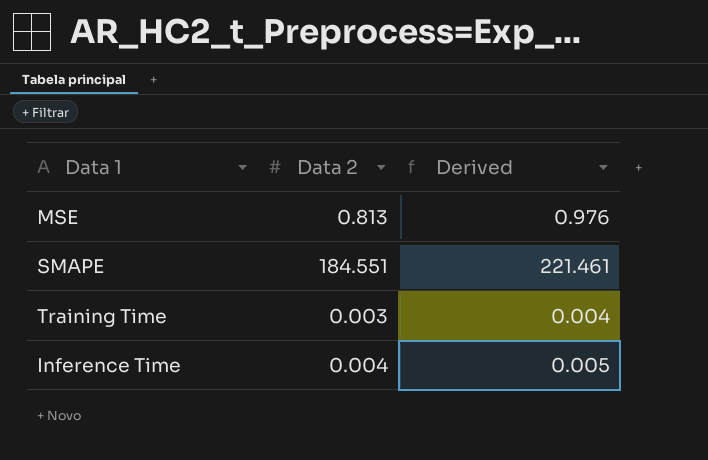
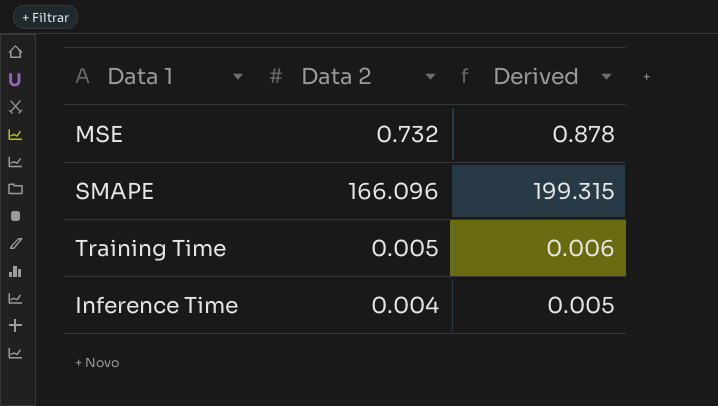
MSE | Data 2: 0.813 -> 0.732
MSE | Derived: 0.976 -> 0.878
SMAPE | Data 2: 184.551 -> 166.096
SMAPE | Derived: 221.461 -> 199.315
Training Time | Data 2: 0.003 -> 0.005
Training Time | Derived: 0.004 -> 0.006

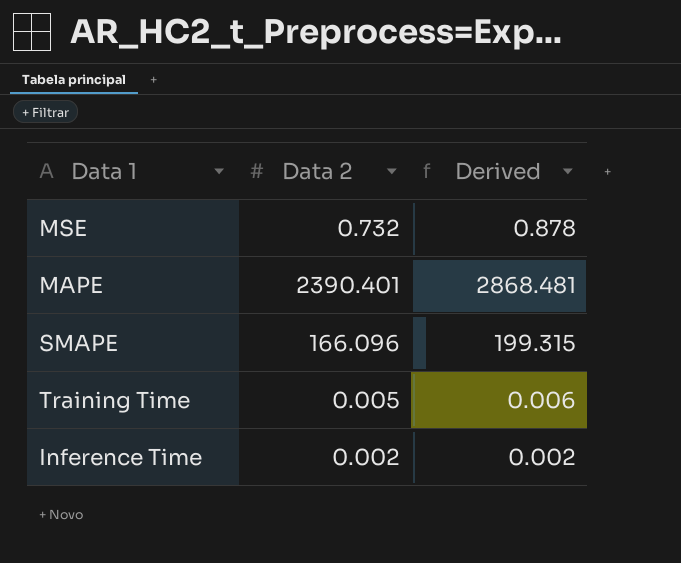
row MAPE: none -> 2390.401 | 2868.481
Inference Time | Data 2: 0.004 -> 0.002
Inference Time | Derived: 0.005 -> 0.002

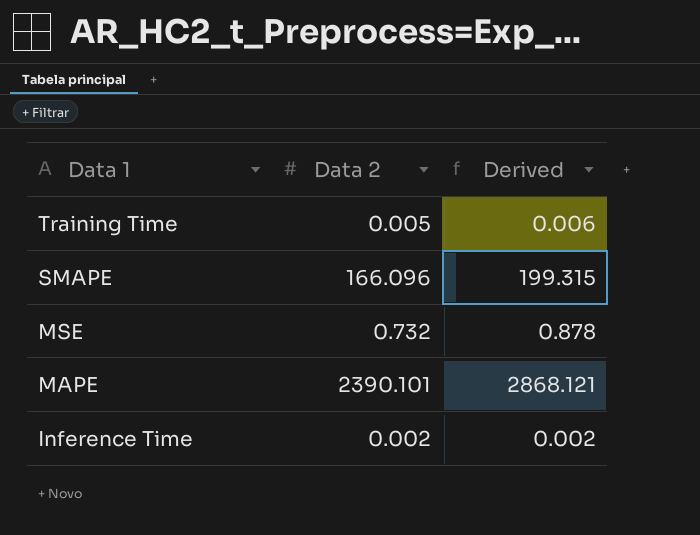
row order: none -> Data 1 descending
MAPE | Data 2: 2390.401 -> 2390.101
MAPE | Derived: 2868.481 -> 2868.121

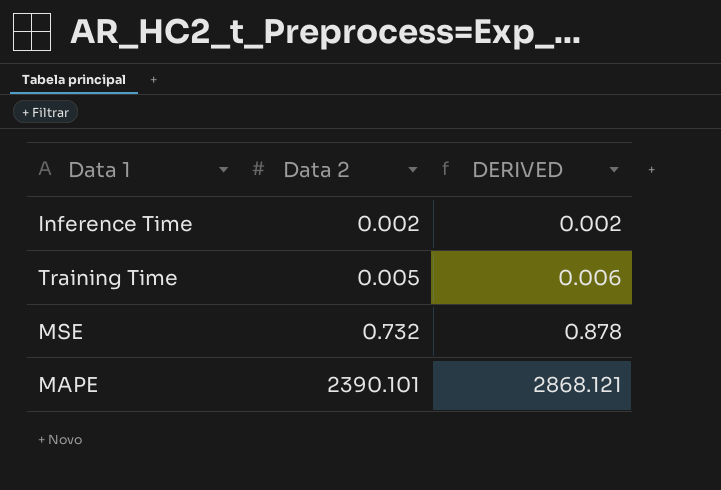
row order: Data 1 descending -> Data 2 ascending
column name: Derived -> DERIVED
row SMAPE: 166.096 | 199.315 -> none

